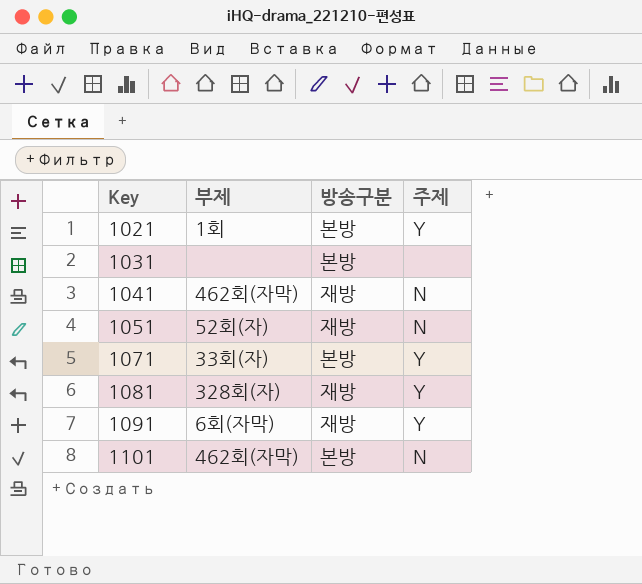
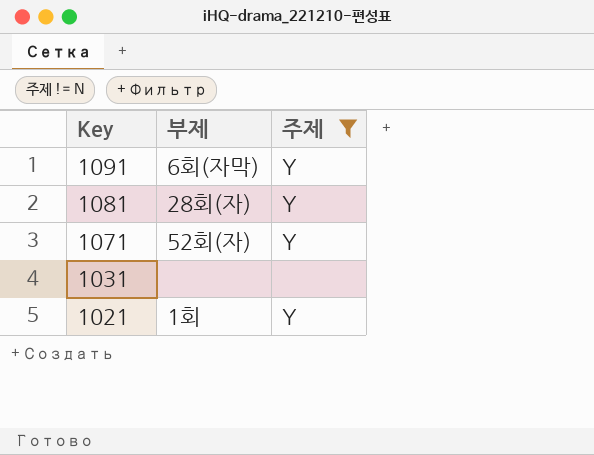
filter: none -> 주제 != N
row order: Key ascending -> Key descending
column 방송구분 | position: 3 -> none
1081 | 부제: 328회(자) -> 28회(자)
1071 | 부제: 33회(자) -> 52회(자)

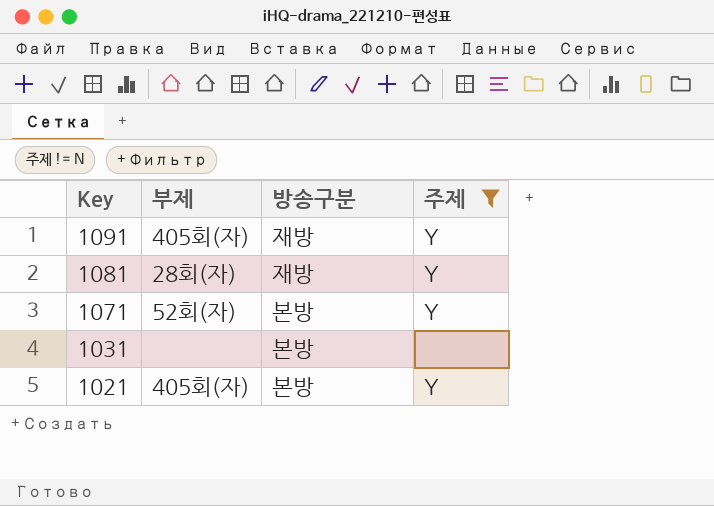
column 방송구분 | position: none -> 3
1091 | 부제: 6회(자막) -> 405회(자)
1021 | 부제: 1회 -> 405회(자)

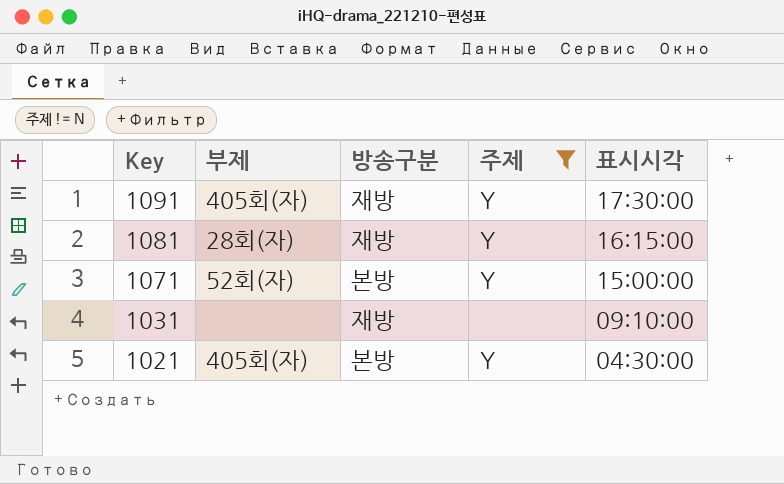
column 표시시각 | position: none -> 5
1031 | 방송구분: 본방 -> 재방

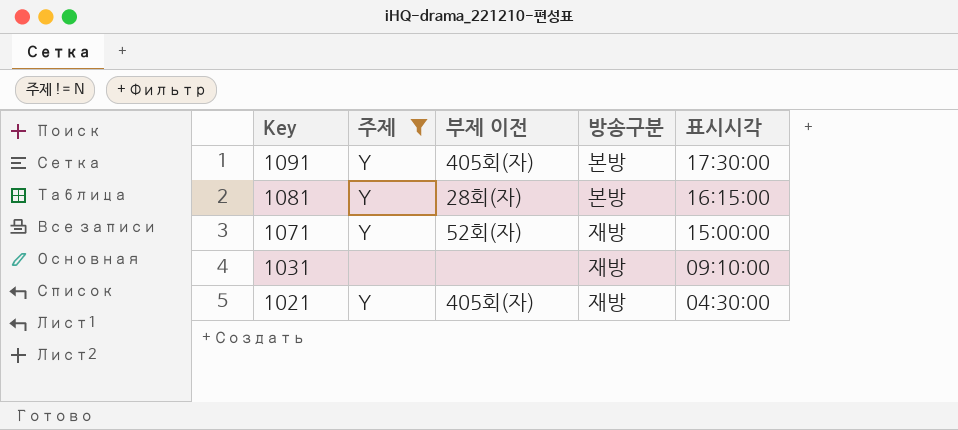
column 주제 | position: 4 -> 2
column name: 부제 -> 부제 이전
1091 | 방송구분: 재방 -> 본방
1081 | 방송구분: 재방 -> 본방
1071 | 방송구분: 본방 -> 재방
1021 | 방송구분: 본방 -> 재방

